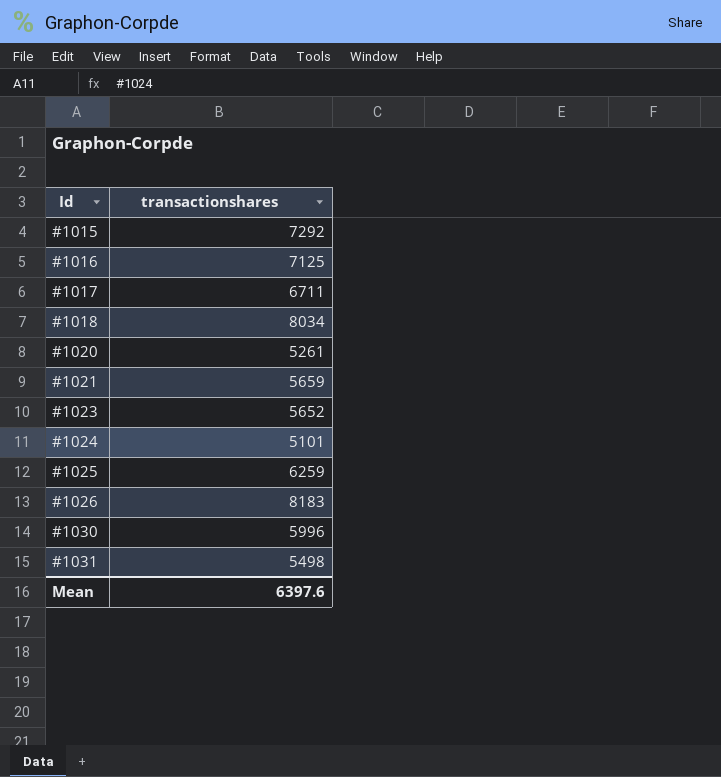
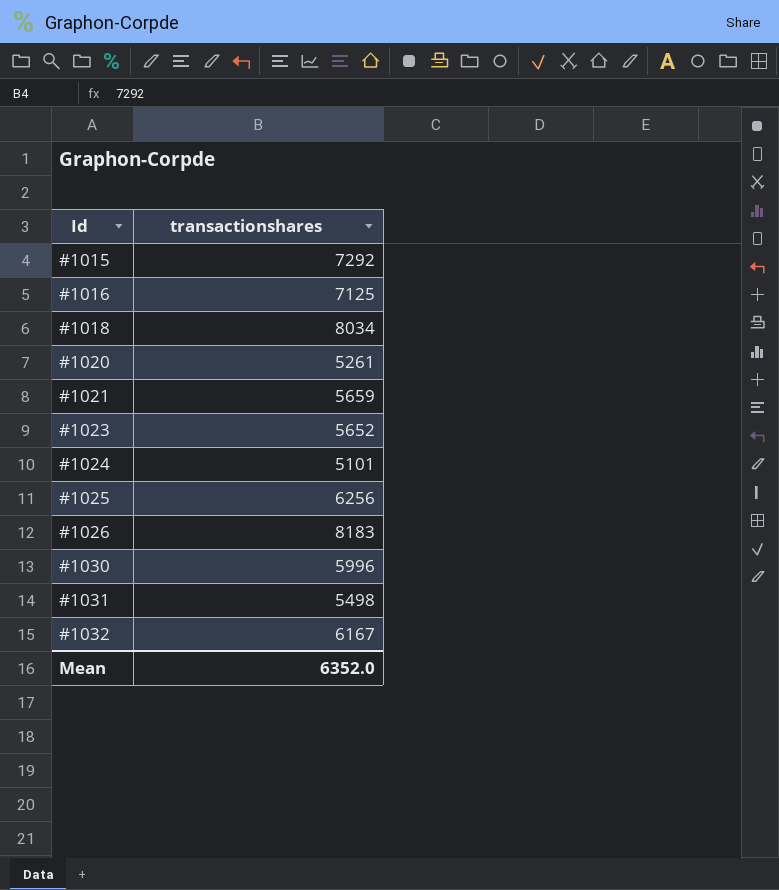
row #1017: 6711 -> none
#1025 | transactionshares: 6259 -> 6256
row #1032: none -> 6167
Mean | transactionshares: 6397.6 -> 6352.0

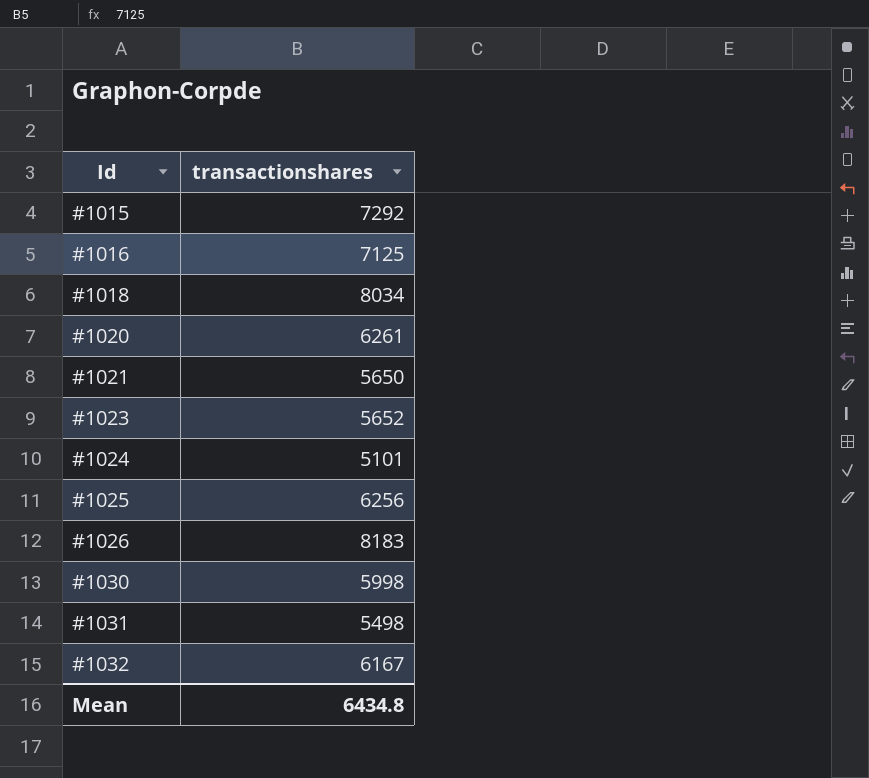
#1020 | transactionshares: 5261 -> 6261
#1021 | transactionshares: 5659 -> 5650
#1030 | transactionshares: 5996 -> 5998
Mean | transactionshares: 6352.0 -> 6434.8

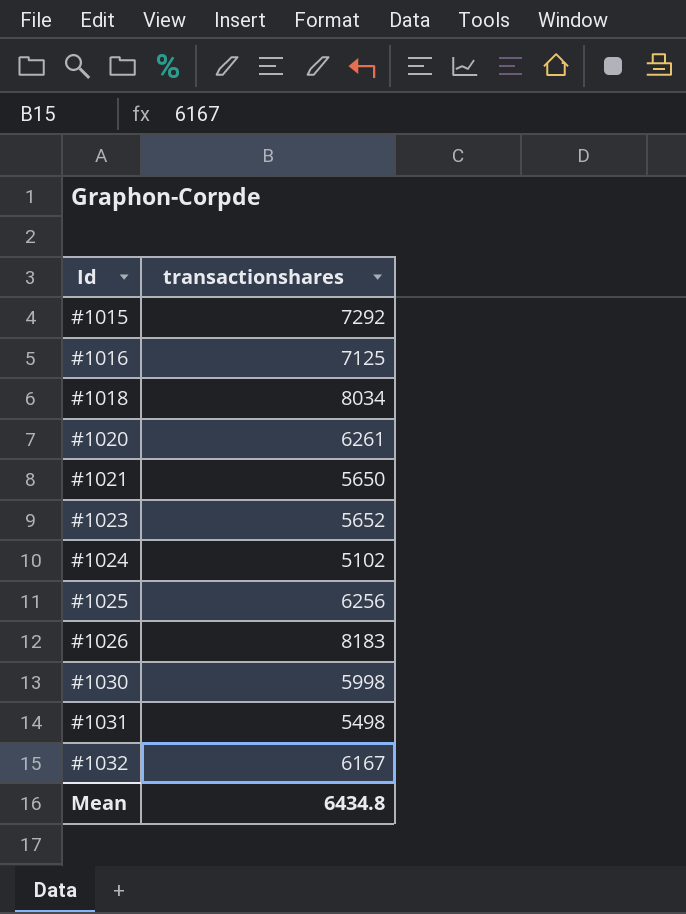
#1024 | transactionshares: 5101 -> 5102

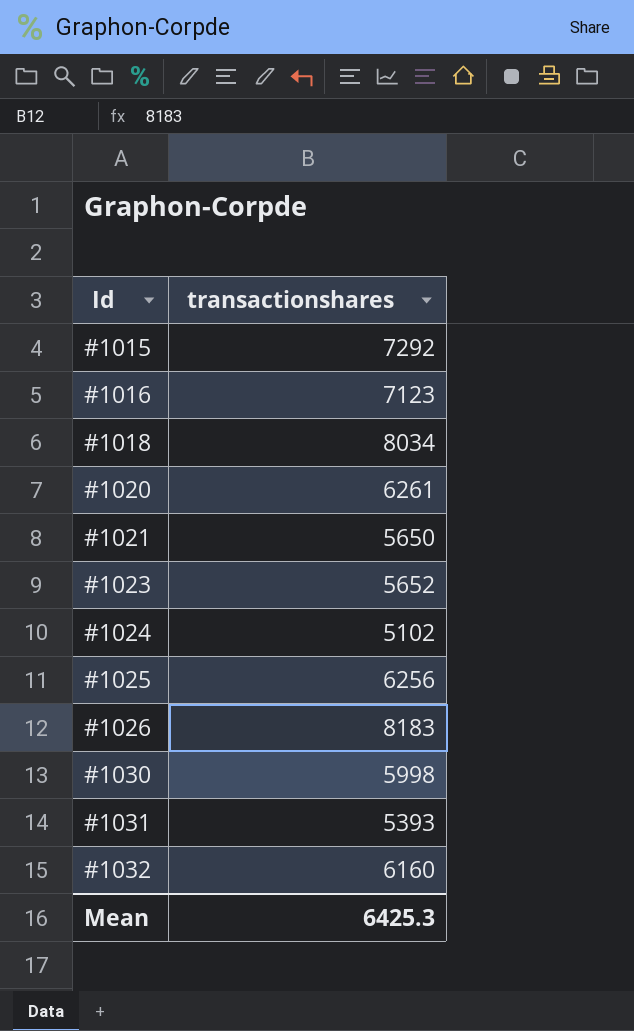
#1016 | transactionshares: 7125 -> 7123
#1031 | transactionshares: 5498 -> 5393
#1032 | transactionshares: 6167 -> 6160
Mean | transactionshares: 6434.8 -> 6425.3

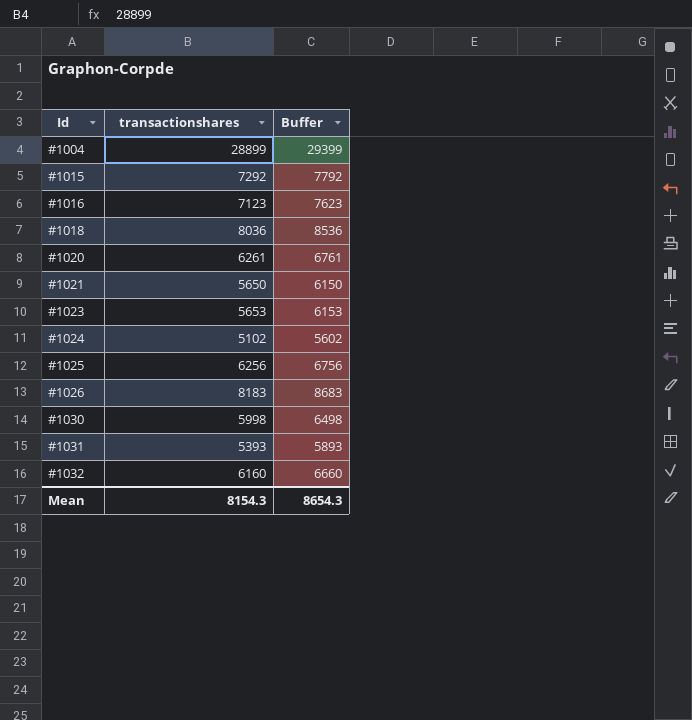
column Buffer | formula: none -> [transactionshares] + 500
row #1004: none -> 28899 | 29399
#1018 | transactionshares: 8034 -> 8036
#1023 | transactionshares: 5652 -> 5653
Mean | transactionshares: 6425.3 -> 8154.3

